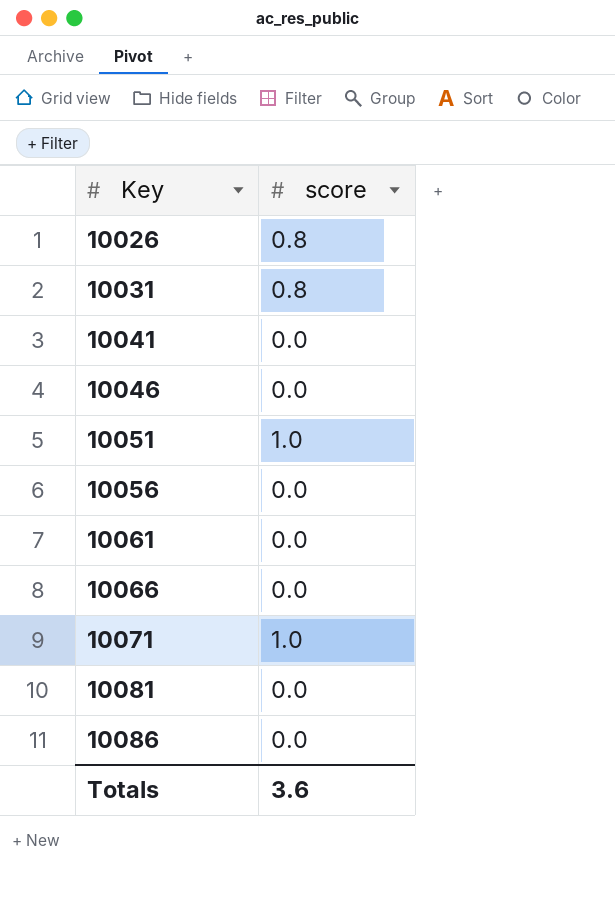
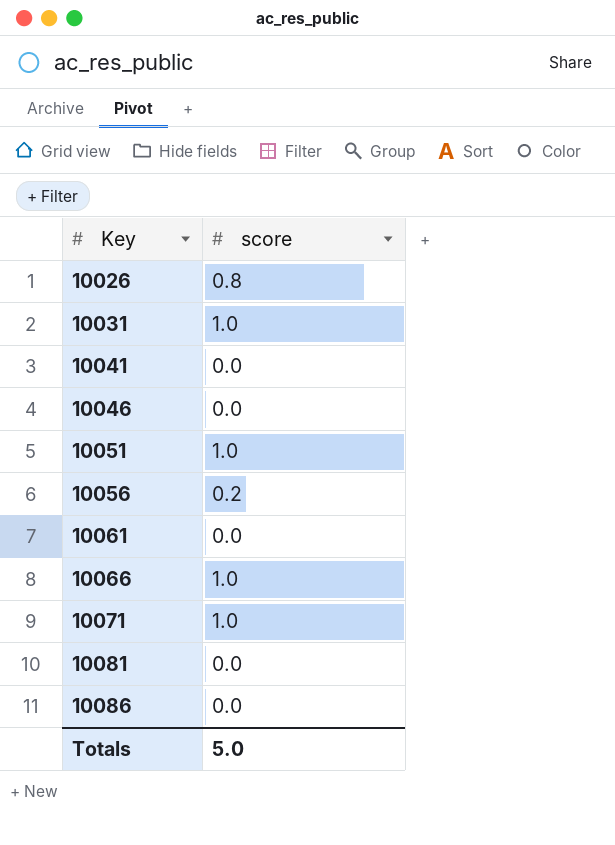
10031 | score: 0.8 -> 1.0
10056 | score: 0.0 -> 0.2
10066 | score: 0.0 -> 1.0
Totals | score: 3.6 -> 5.0

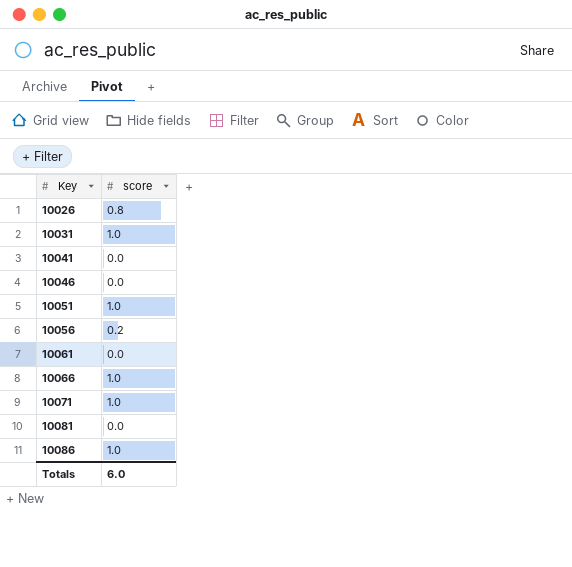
10086 | score: 0.0 -> 1.0
Totals | score: 5.0 -> 6.0

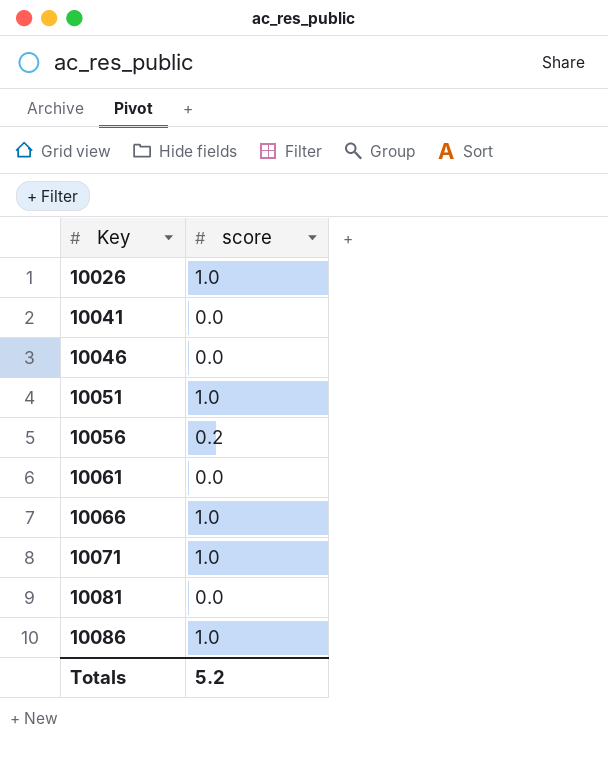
row 10031: 1.0 -> none
10026 | score: 0.8 -> 1.0
Totals | score: 6.0 -> 5.2

